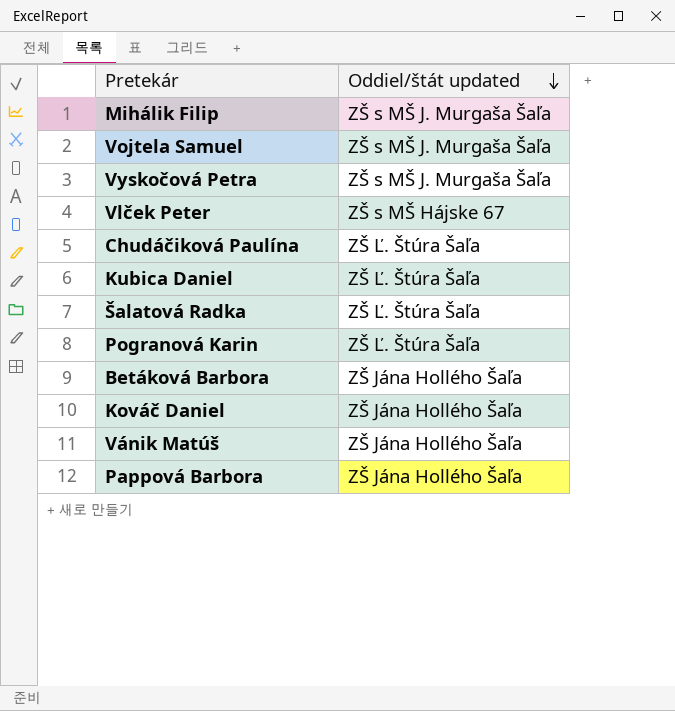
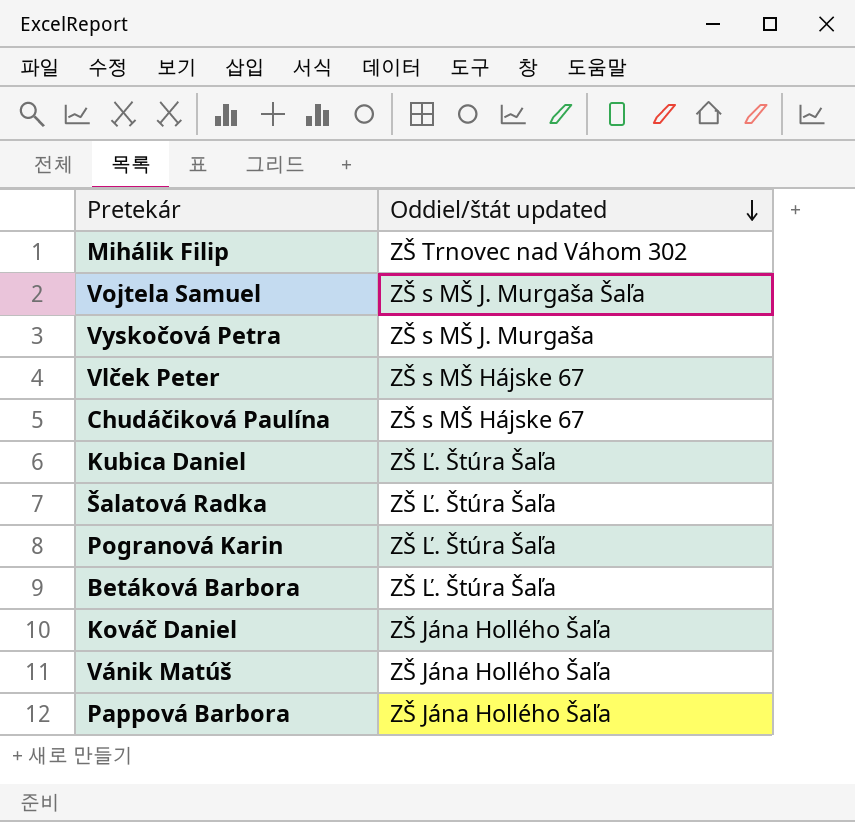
Mihálik Filip | Oddiel/štát updated: ZŠ s MŠ J. Murgaša Šaľa -> ZŠ Trnovec nad Váhom 302
Vyskočová Petra | Oddiel/štát updated: ZŠ s MŠ J. Murgaša Šaľa -> ZŠ s MŠ J. Murgaša
Chudáčiková Paulína | Oddiel/štát updated: ZŠ Ľ. Štúra Šaľa -> ZŠ s MŠ Hájske 67
Betáková Barbora | Oddiel/štát updated: ZŠ Jána Hollého Šaľa -> ZŠ Ľ. Štúra Šaľa

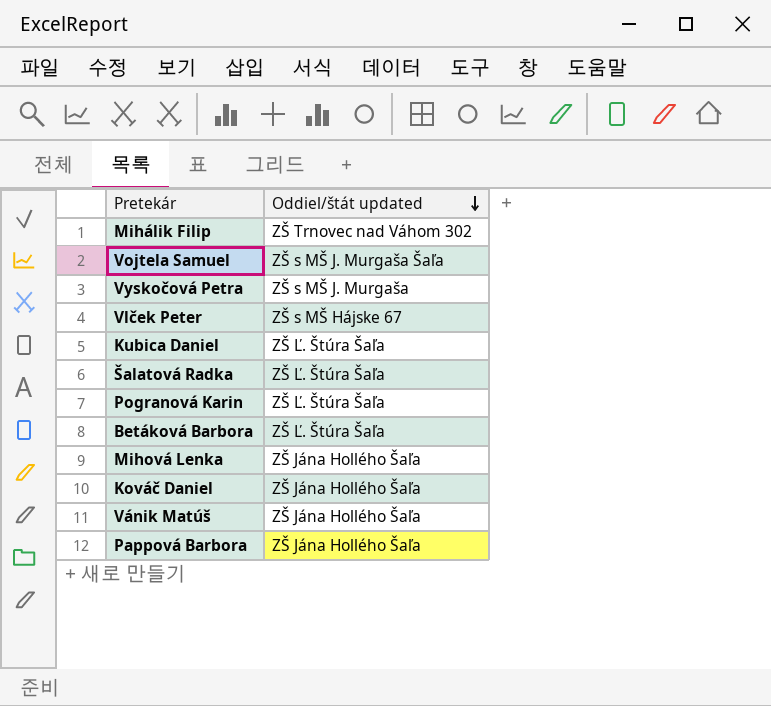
row Chudáčiková Paulína: ZŠ s MŠ Hájske 67 -> none
row Mihová Lenka: none -> ZŠ Jána Hollého Šaľa

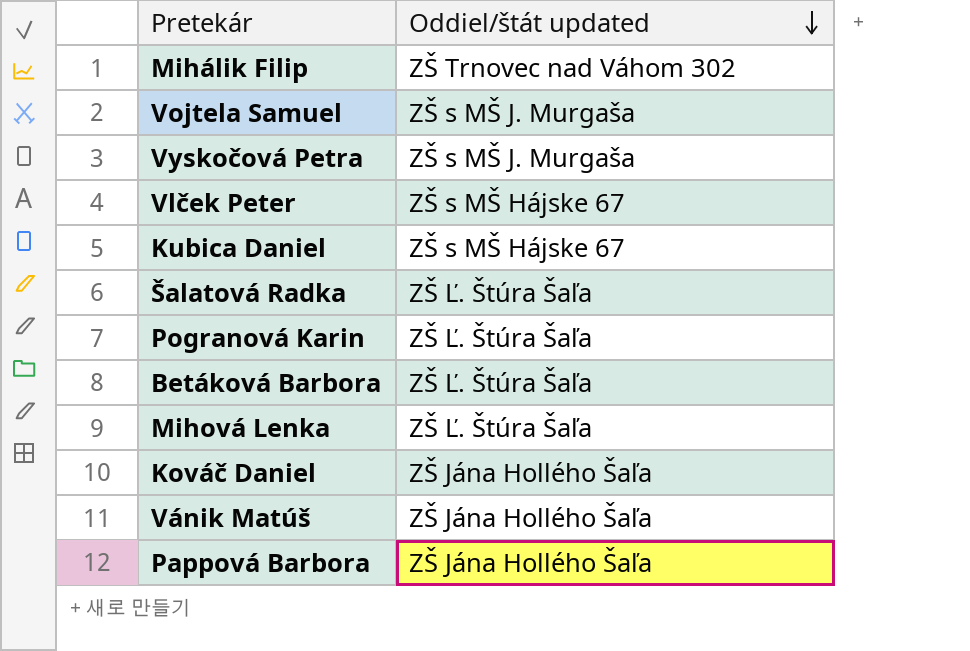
Vojtela Samuel | Oddiel/štát updated: ZŠ s MŠ J. Murgaša Šaľa -> ZŠ s MŠ J. Murgaša
Kubica Daniel | Oddiel/štát updated: ZŠ Ľ. Štúra Šaľa -> ZŠ s MŠ Hájske 67
Mihová Lenka | Oddiel/štát updated: ZŠ Jána Hollého Šaľa -> ZŠ Ľ. Štúra Šaľa

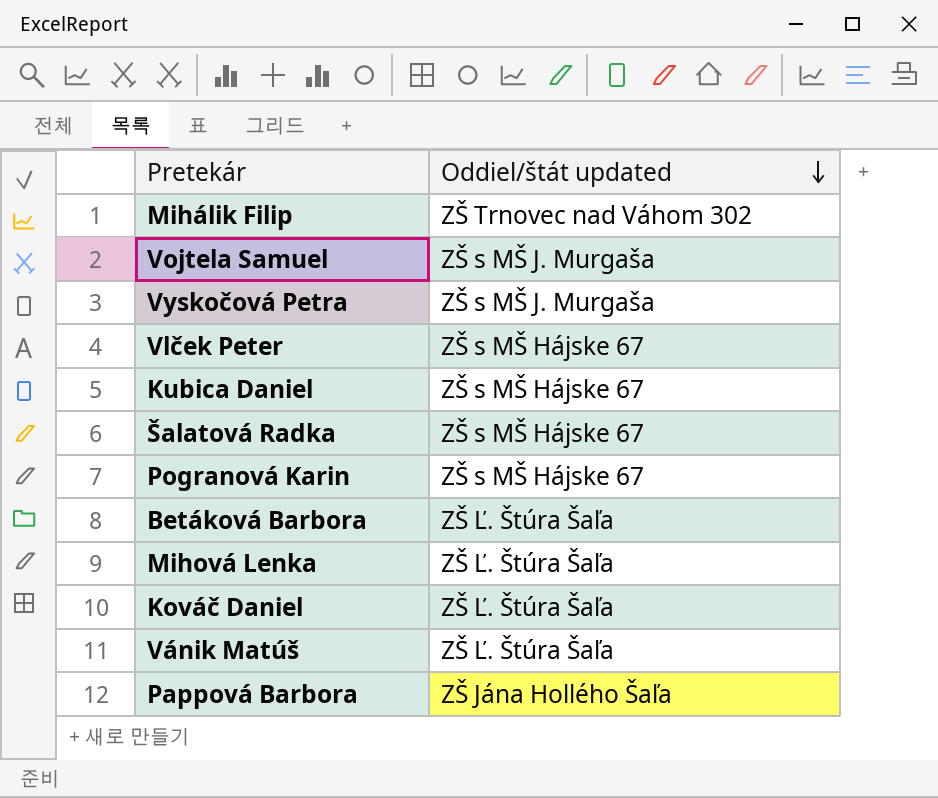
Šalatová Radka | Oddiel/štát updated: ZŠ Ľ. Štúra Šaľa -> ZŠ s MŠ Hájske 67
Pogranová Karin | Oddiel/štát updated: ZŠ Ľ. Štúra Šaľa -> ZŠ s MŠ Hájske 67
Kováč Daniel | Oddiel/štát updated: ZŠ Jána Hollého Šaľa -> ZŠ Ľ. Štúra Šaľa
Vánik Matúš | Oddiel/štát updated: ZŠ Jána Hollého Šaľa -> ZŠ Ľ. Štúra Šaľa

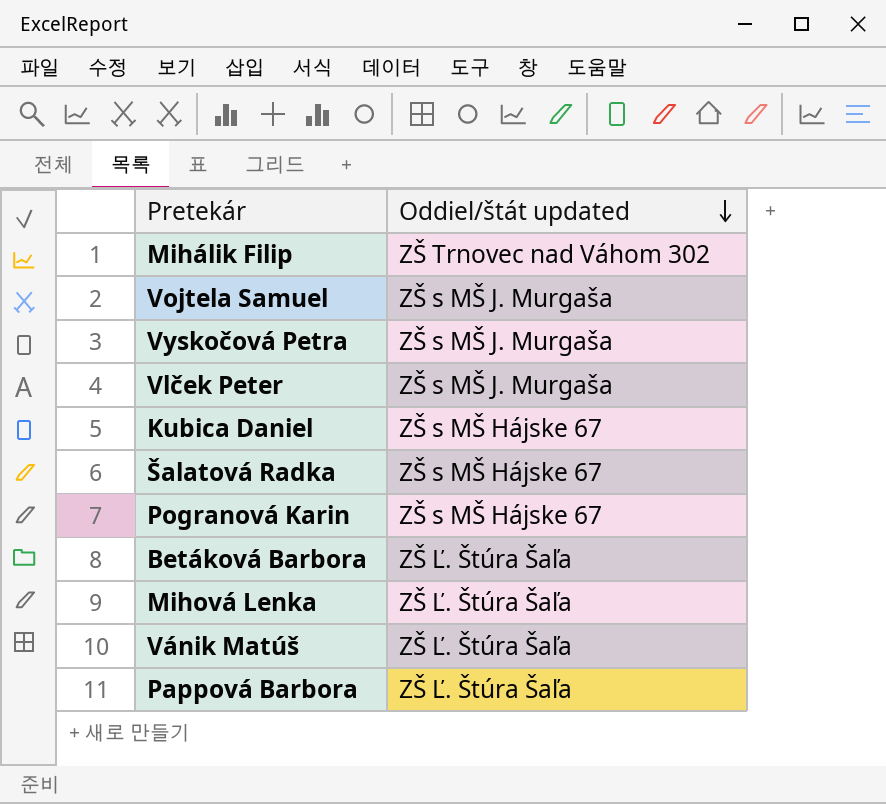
row Kováč Daniel: ZŠ Ľ. Štúra Šaľa -> none
Vlček Peter | Oddiel/štát updated: ZŠ s MŠ Hájske 67 -> ZŠ s MŠ J. Murgaša
Pappová Barbora | Oddiel/štát updated: ZŠ Jána Hollého Šaľa -> ZŠ Ľ. Štúra Šaľa

